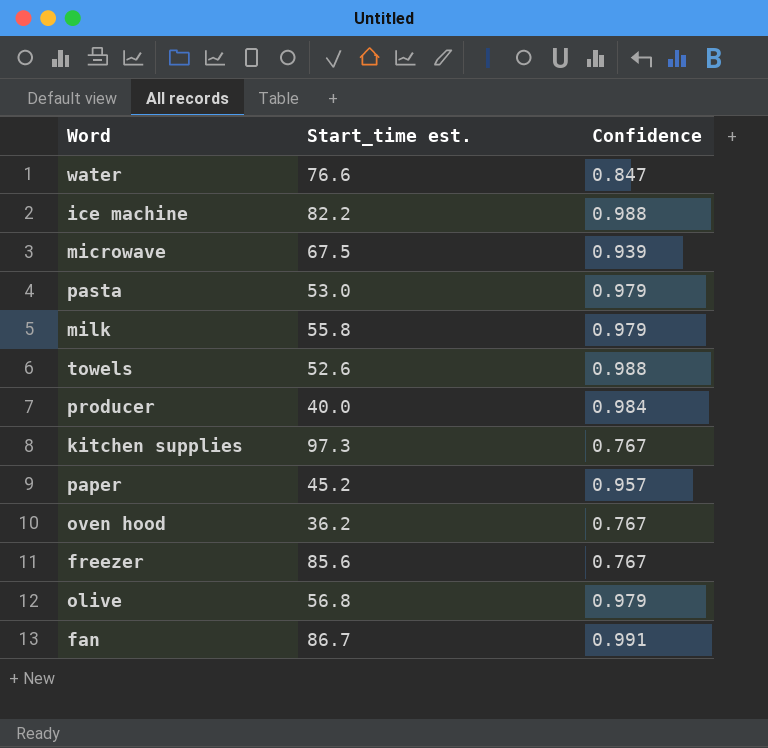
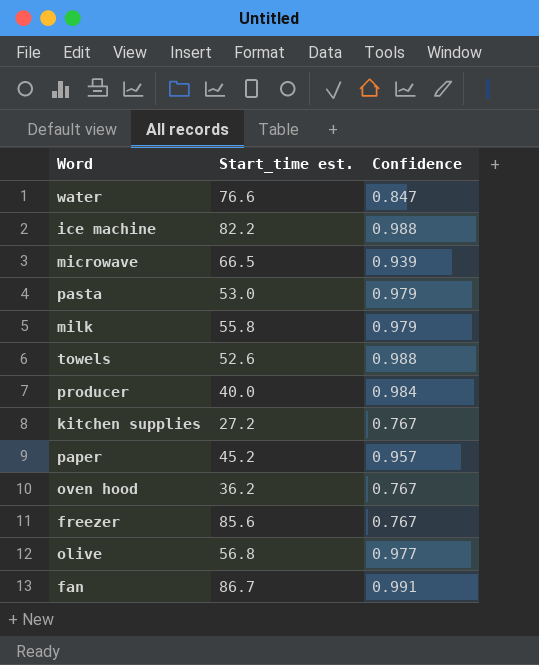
microwave | Start_time est.: 67.5 -> 66.5
kitchen supplies | Start_time est.: 97.3 -> 27.2
olive | Confidence: 0.979 -> 0.977

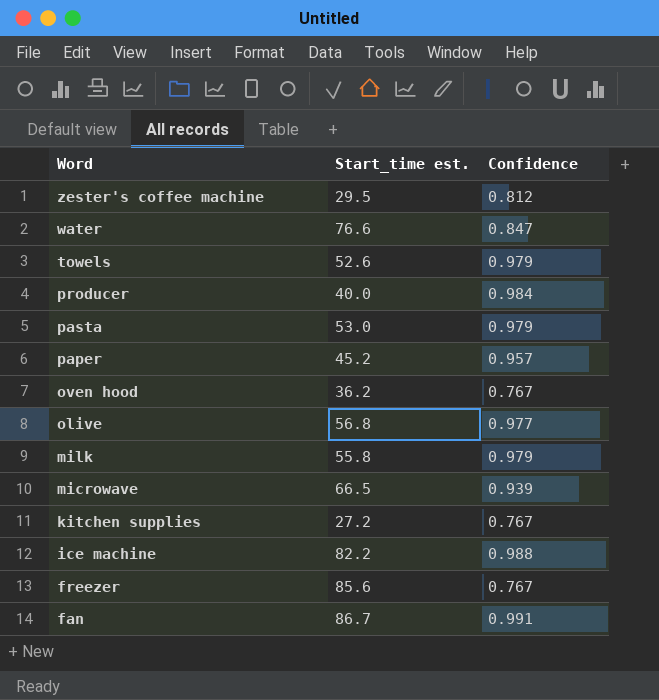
row order: none -> Word descending
row zester's coffee machine: none -> 29.5 | 0.812
towels | Confidence: 0.988 -> 0.979

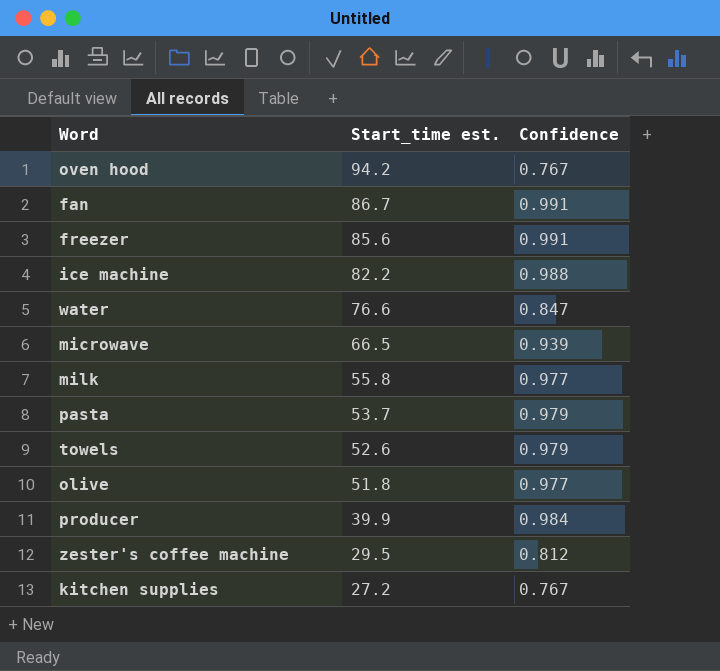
row order: Word descending -> Start_time est. descending
row paper: 45.2 | 0.957 -> none
oven hood | Start_time est.: 36.2 -> 94.2
freezer | Confidence: 0.767 -> 0.991
milk | Confidence: 0.979 -> 0.977
pasta | Start_time est.: 53.0 -> 53.7
olive | Start_time est.: 56.8 -> 51.8
producer | Start_time est.: 40.0 -> 39.9

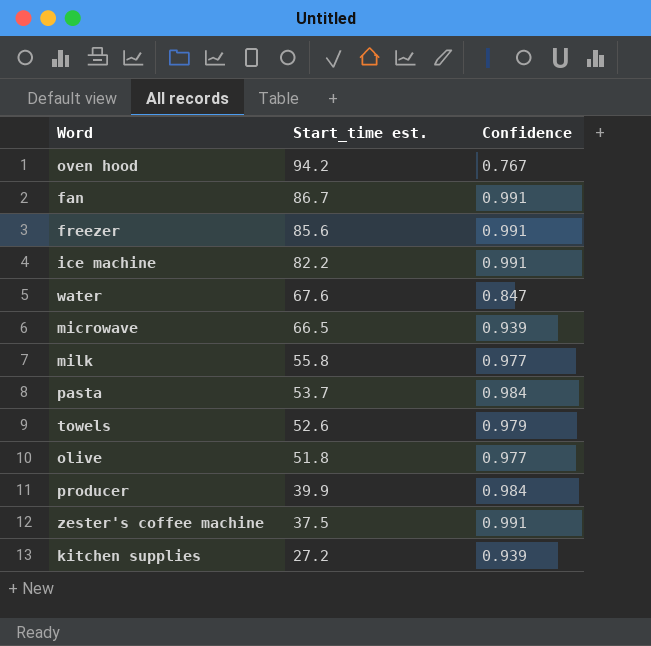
ice machine | Confidence: 0.988 -> 0.991
water | Start_time est.: 76.6 -> 67.6
pasta | Confidence: 0.979 -> 0.984
zester's coffee machine | Start_time est.: 29.5 -> 37.5
zester's coffee machine | Confidence: 0.812 -> 0.991
kitchen supplies | Confidence: 0.767 -> 0.939

